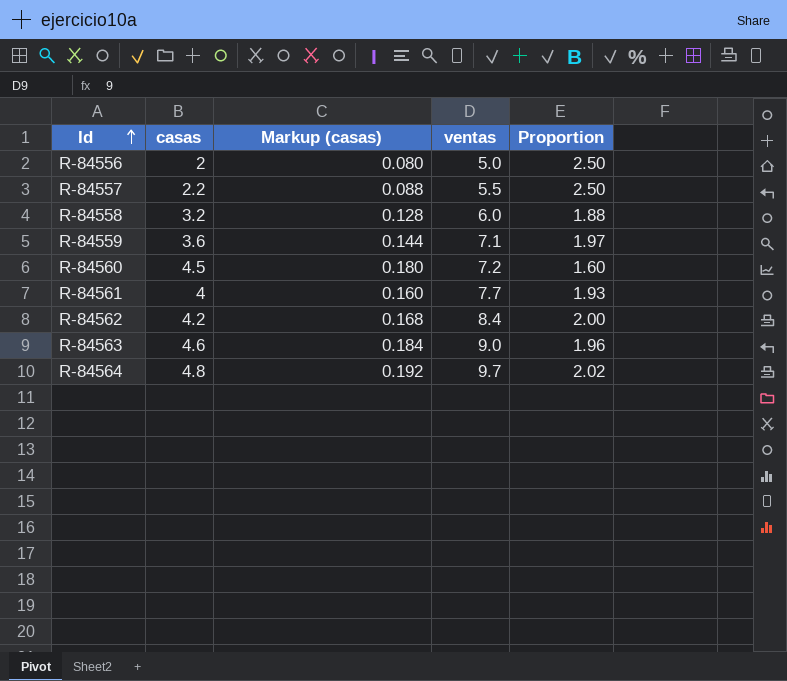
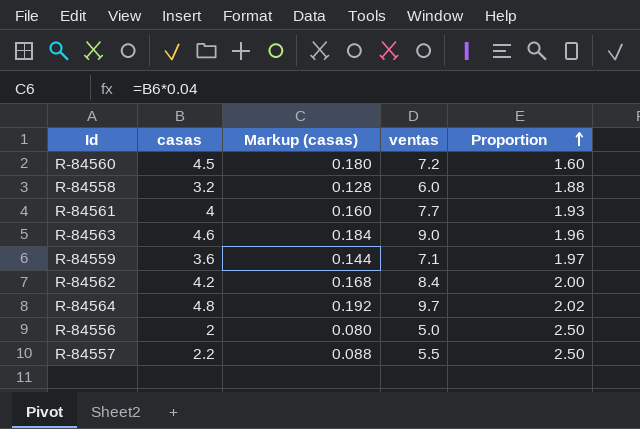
row order: Id ascending -> Proportion ascending

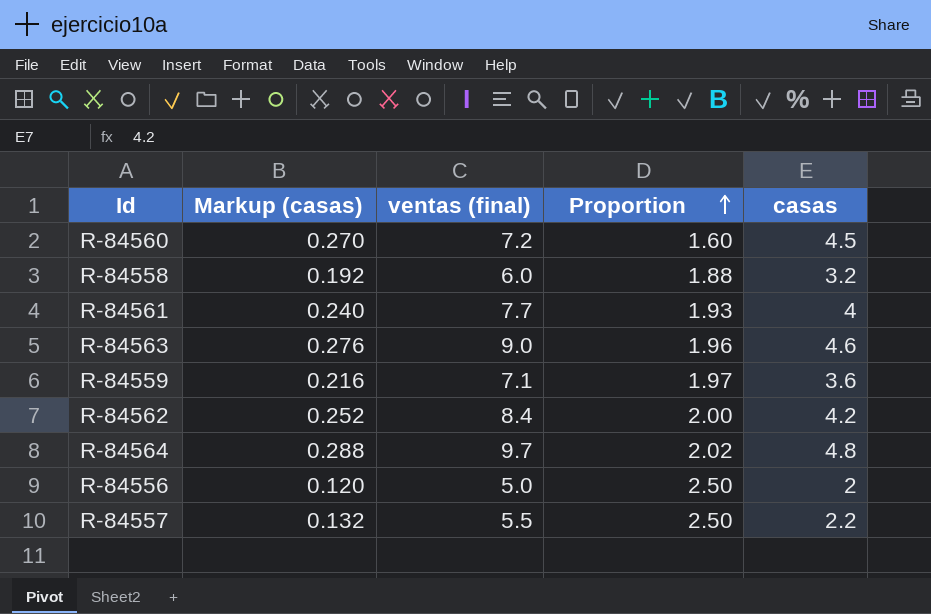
column Markup (casas) | formula: [casas] * 0.04 -> [casas] * 0.06
column name: ventas -> ventas (final)
column casas | position: 2 -> 5

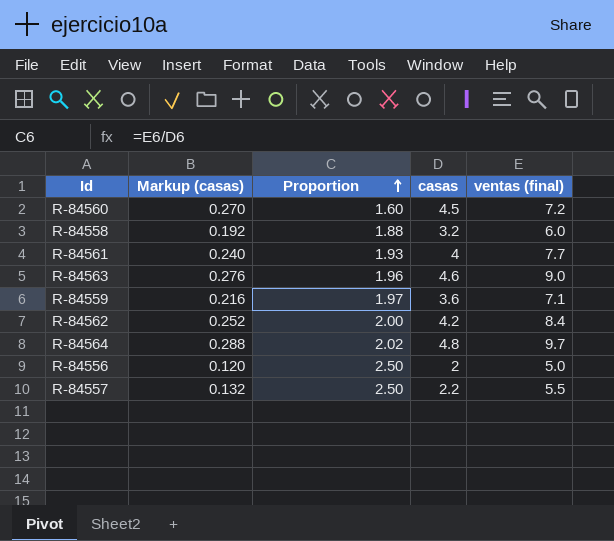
column ventas (final) | position: 3 -> 5

